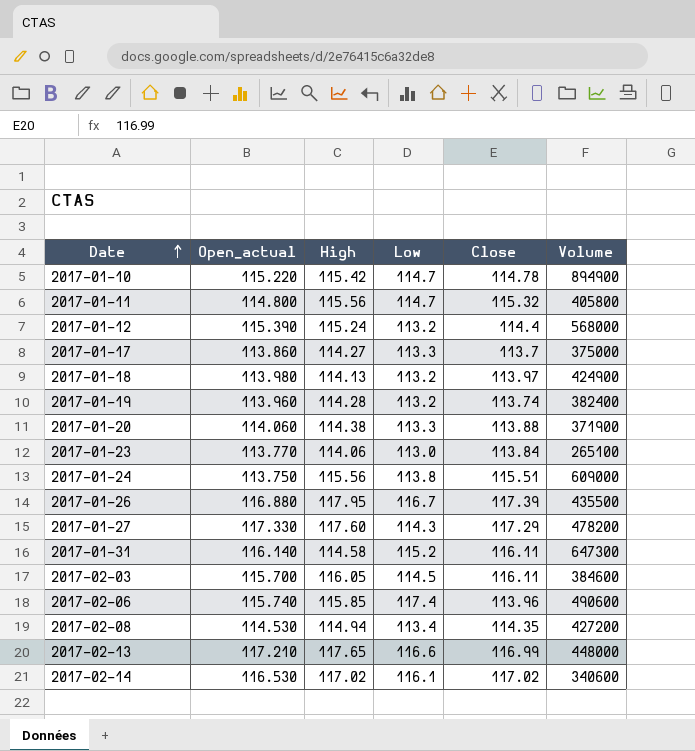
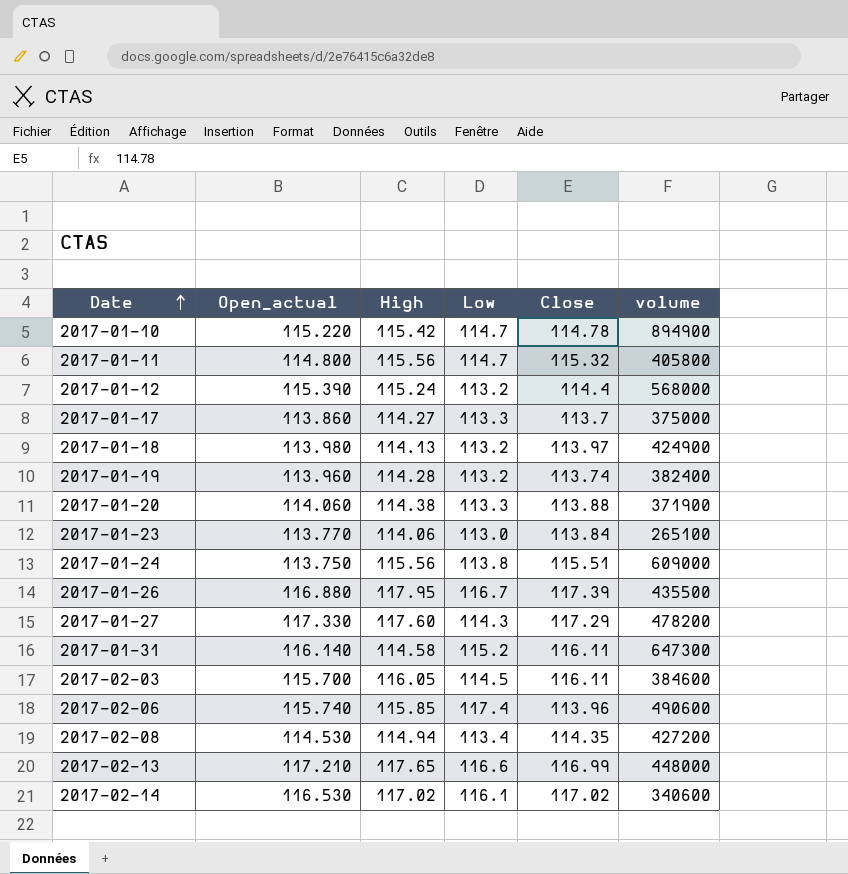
column name: Volume -> volume

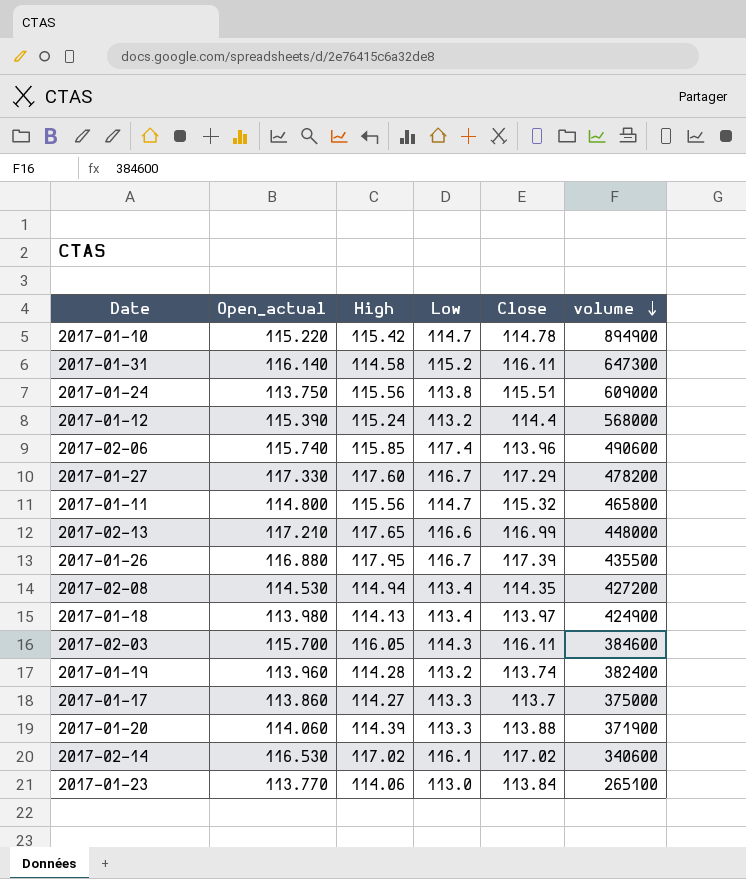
row order: Date ascending -> volume descending
2017-01-27 | Low: 114.3 -> 116.7
2017-01-11 | volume: 405800 -> 465800
2017-01-18 | Low: 113.2 -> 113.4
2017-02-03 | Low: 114.5 -> 114.3
2017-01-20 | High: 114.38 -> 114.39

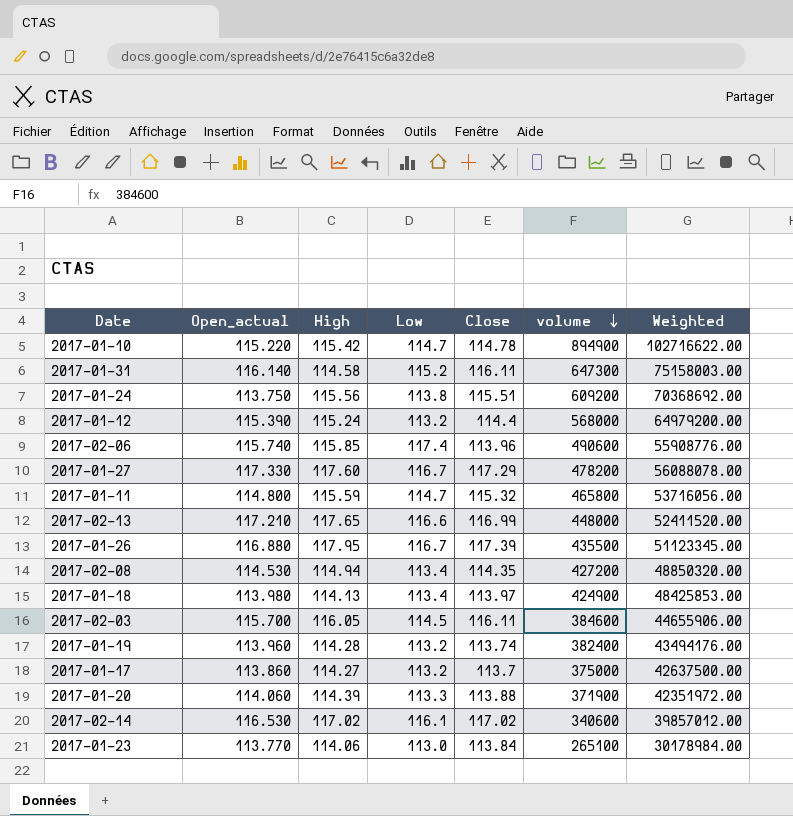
column Weighted | formula: none -> [Close] * [volume]
2017-01-24 | volume: 609000 -> 609200
2017-01-11 | High: 115.56 -> 115.59
2017-02-03 | Low: 114.3 -> 114.5
2017-01-17 | Low: 113.3 -> 113.2

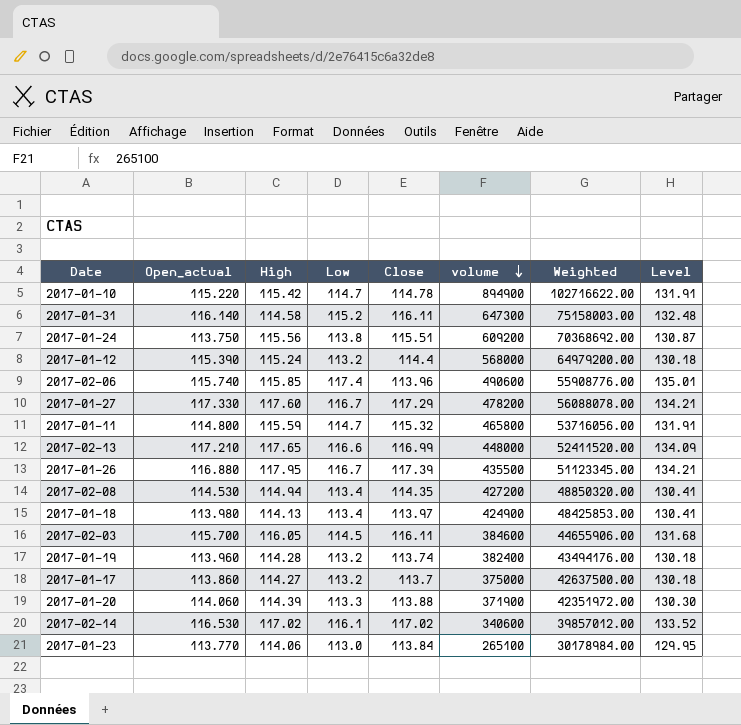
column Level | formula: none -> [Low] * 1.15

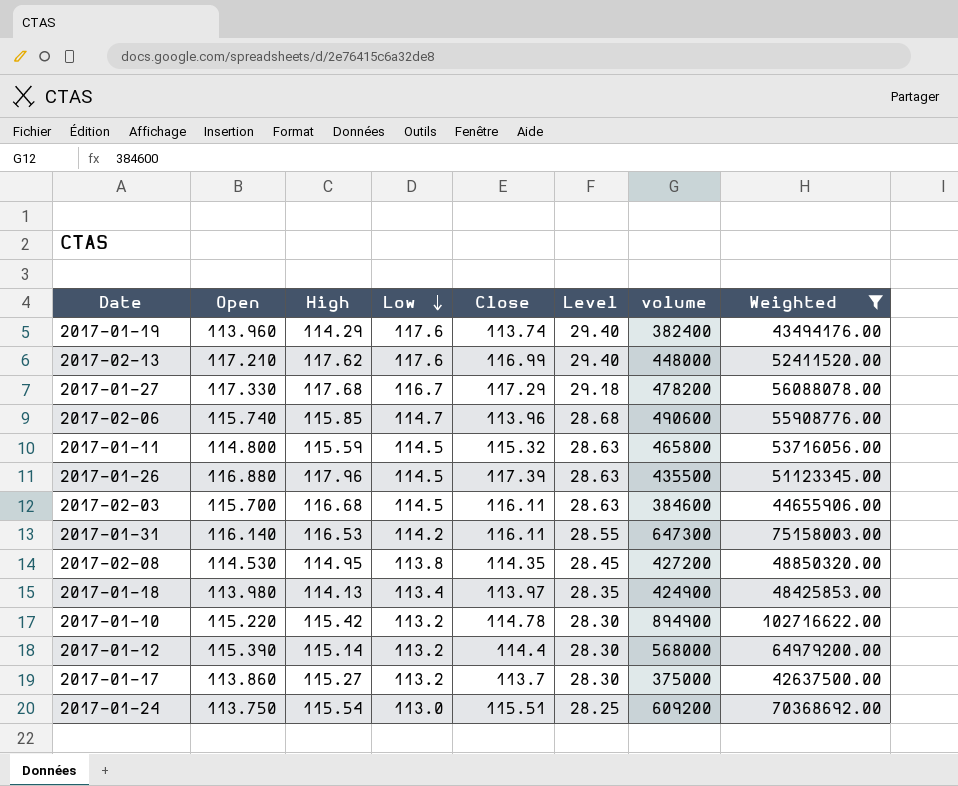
filter: none -> Weighted >= 42637500.00
row order: volume descending -> Low descending
column name: Open_actual -> Open
column Level | formula: [Low] * 1.15 -> [Low] * 0.25
column Level | position: 8 -> 6
2017-01-19 | High: 114.28 -> 114.29
2017-01-19 | Low: 113.2 -> 117.6
2017-02-13 | High: 117.65 -> 117.62
2017-02-13 | Low: 116.6 -> 117.6
2017-01-27 | High: 117.60 -> 117.68
2017-02-06 | Low: 117.4 -> 114.7
2017-01-11 | Low: 114.7 -> 114.5
2017-01-26 | High: 117.95 -> 117.96
2017-01-26 | Low: 116.7 -> 114.5
2017-02-03 | High: 116.05 -> 116.68
2017-01-31 | High: 114.58 -> 116.53
2017-01-31 | Low: 115.2 -> 114.2
2017-02-08 | High: 114.94 -> 114.95
2017-02-08 | Low: 113.4 -> 113.8
2017-01-10 | Low: 114.7 -> 113.2
2017-01-12 | High: 115.24 -> 115.14
2017-01-17 | High: 114.27 -> 115.27
2017-01-24 | High: 115.56 -> 115.54
2017-01-24 | Low: 113.8 -> 113.0

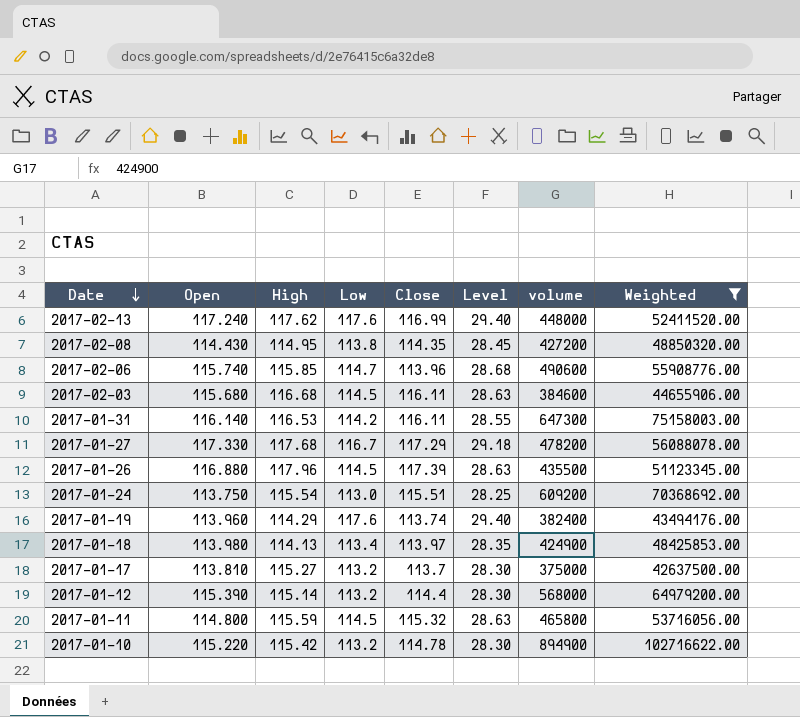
row order: Low descending -> Date descending
2017-02-13 | Open: 117.210 -> 117.240
2017-02-08 | Open: 114.530 -> 114.430
2017-02-03 | Open: 115.700 -> 115.680
2017-01-17 | Open: 113.860 -> 113.810

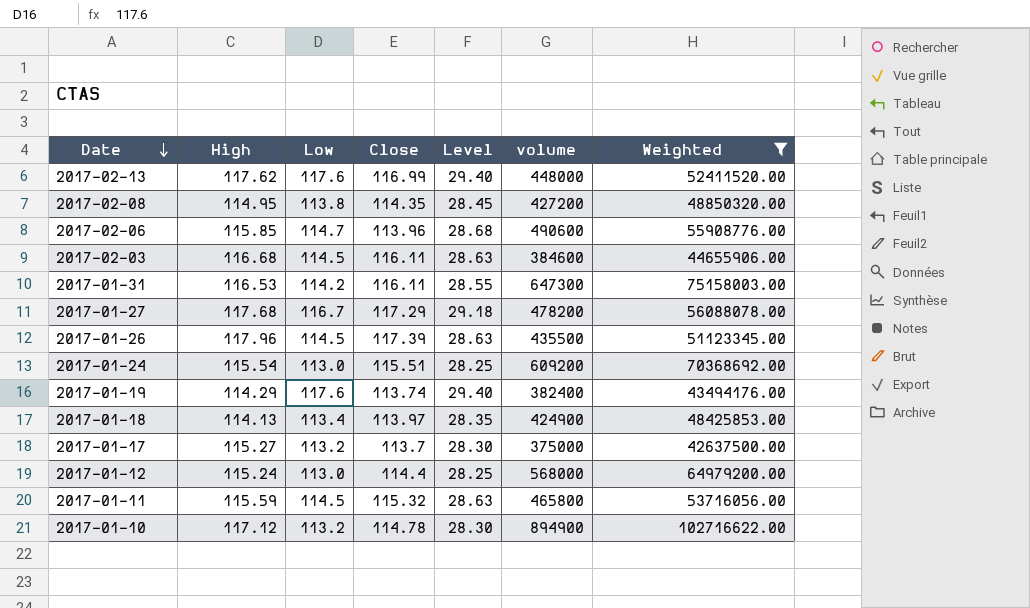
column Open | position: 2 -> none
2017-01-12 | High: 115.14 -> 115.24
2017-01-12 | Low: 113.2 -> 113.0
2017-01-12 | Level: 28.30 -> 28.25
2017-01-10 | High: 115.42 -> 117.12

